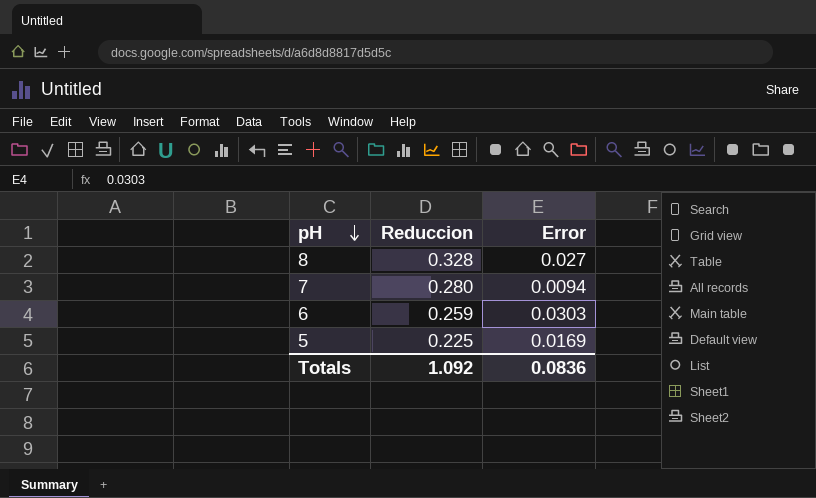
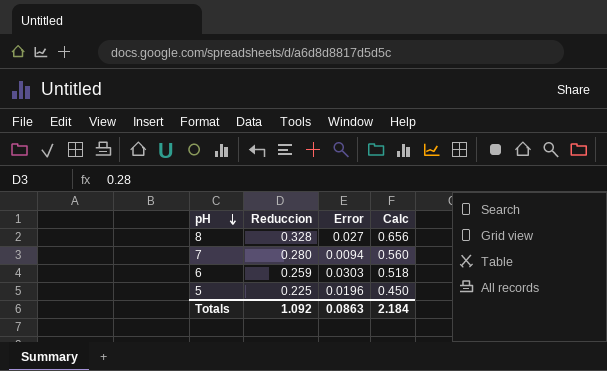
column Calc | formula: none -> [Reduccion] * 2
5 | Error: 0.0169 -> 0.0196
Totals | Error: 0.0836 -> 0.0863

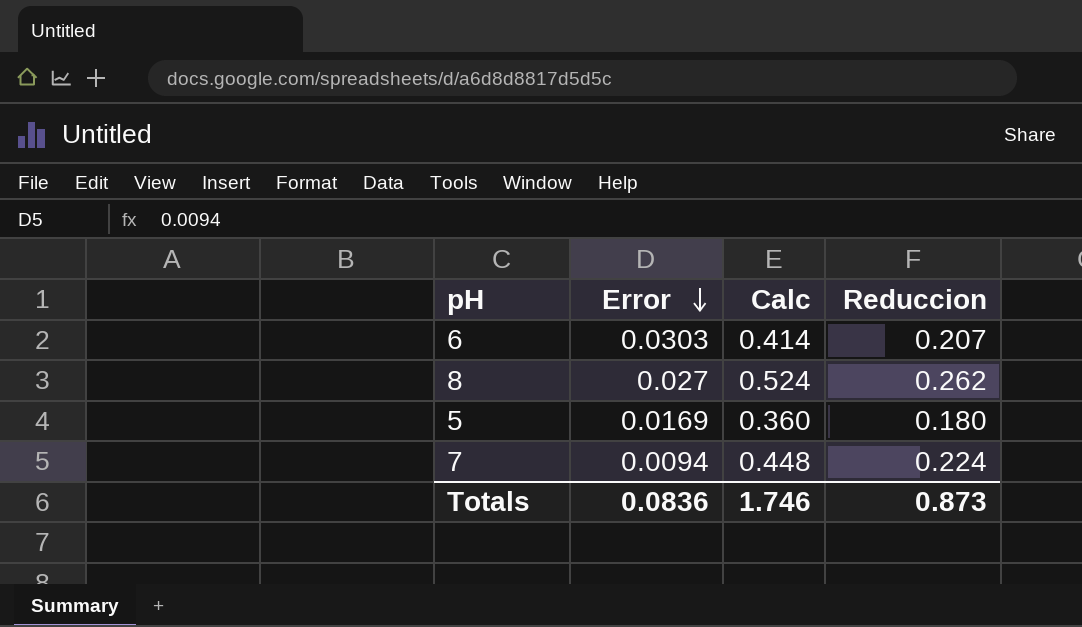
row order: pH descending -> Error descending
column Reduccion | position: 2 -> 4
6 | Calc: 0.518 -> 0.414
6 | Reduccion: 0.259 -> 0.207
8 | Calc: 0.656 -> 0.524
8 | Reduccion: 0.328 -> 0.262
5 | Error: 0.0196 -> 0.0169
5 | Calc: 0.450 -> 0.360
5 | Reduccion: 0.225 -> 0.180
7 | Calc: 0.560 -> 0.448
7 | Reduccion: 0.280 -> 0.224
Totals | Error: 0.0863 -> 0.0836
Totals | Calc: 2.184 -> 1.746
Totals | Reduccion: 1.092 -> 0.873

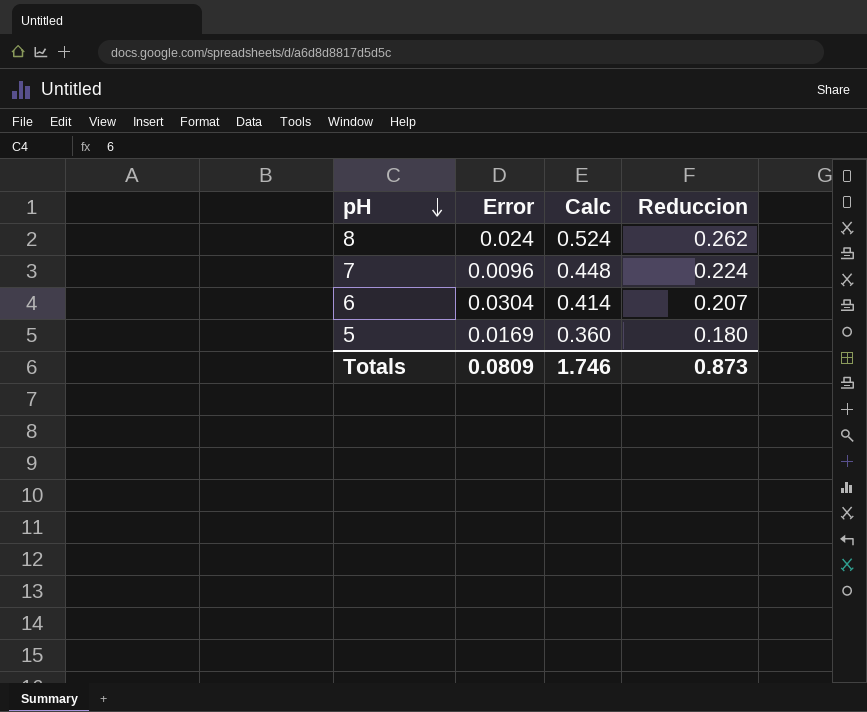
row order: Error descending -> pH descending
8 | Error: 0.027 -> 0.024
7 | Error: 0.0094 -> 0.0096
6 | Error: 0.0303 -> 0.0304
Totals | Error: 0.0836 -> 0.0809

